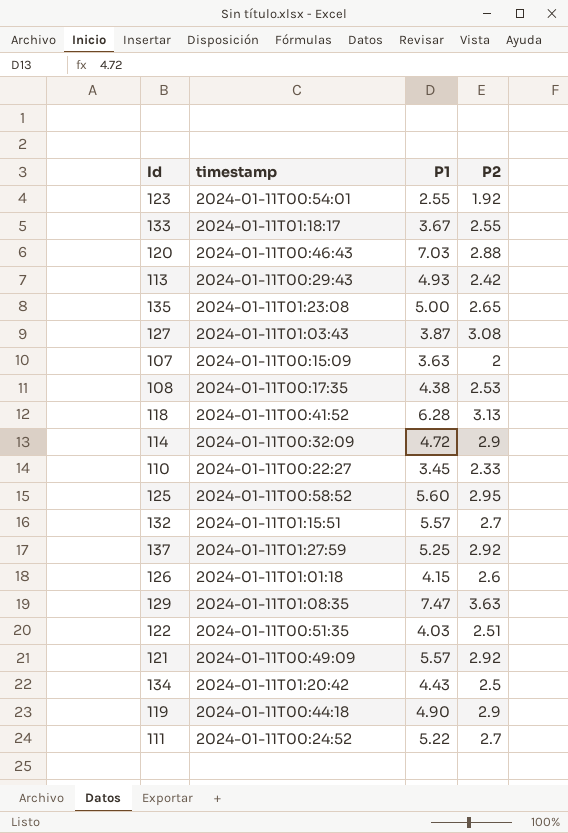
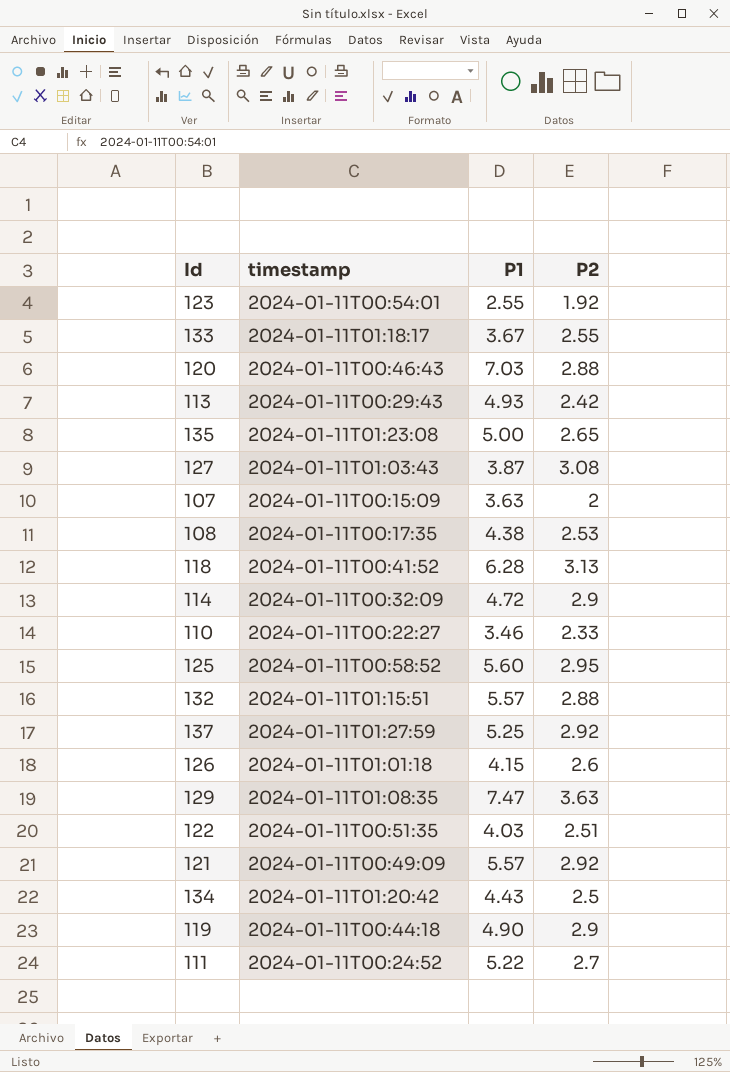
110 | P1: 3.45 -> 3.46
132 | P2: 2.7 -> 2.88

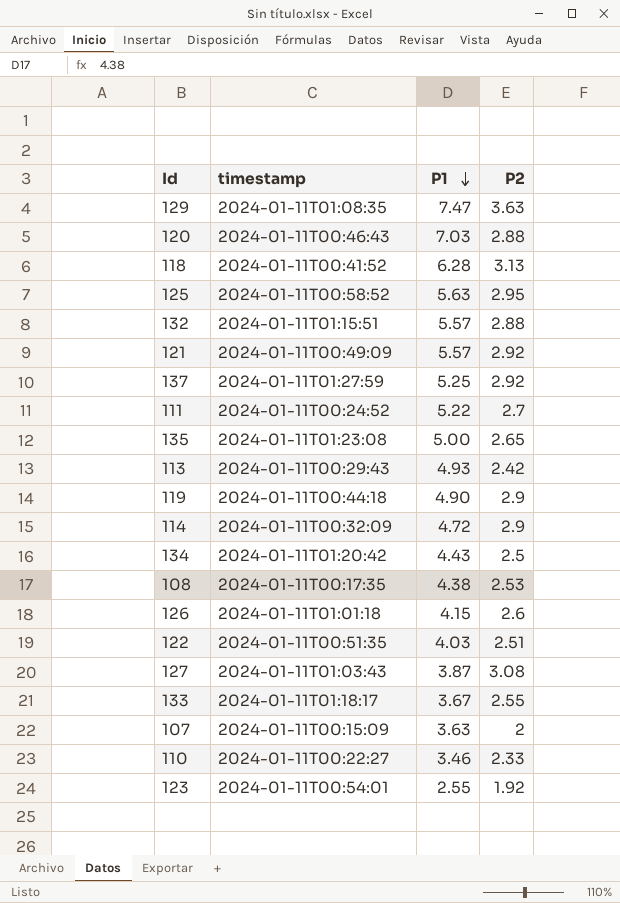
row order: none -> P1 descending
125 | P1: 5.60 -> 5.63

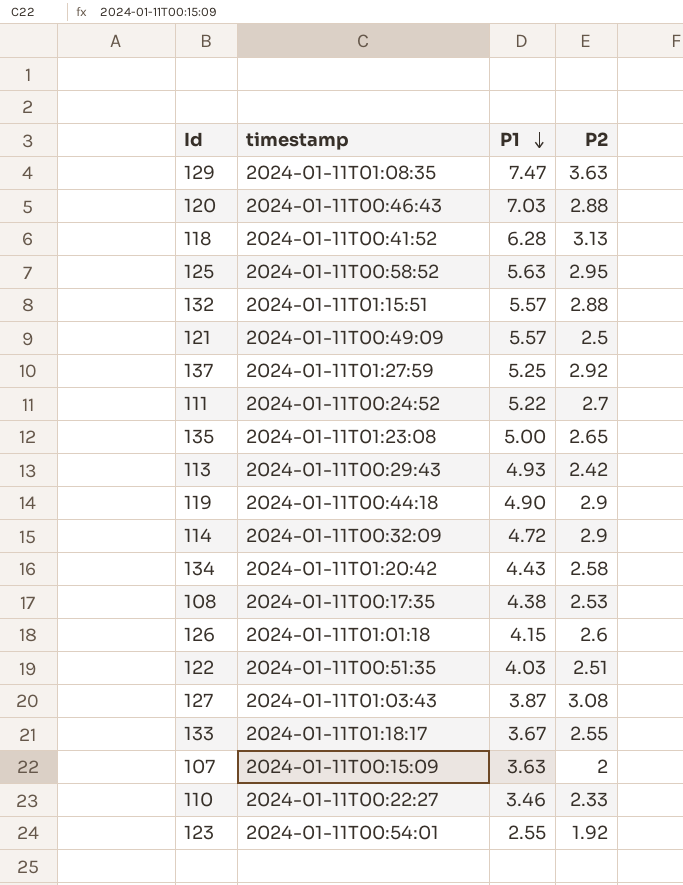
121 | P2: 2.92 -> 2.5
134 | P2: 2.5 -> 2.58

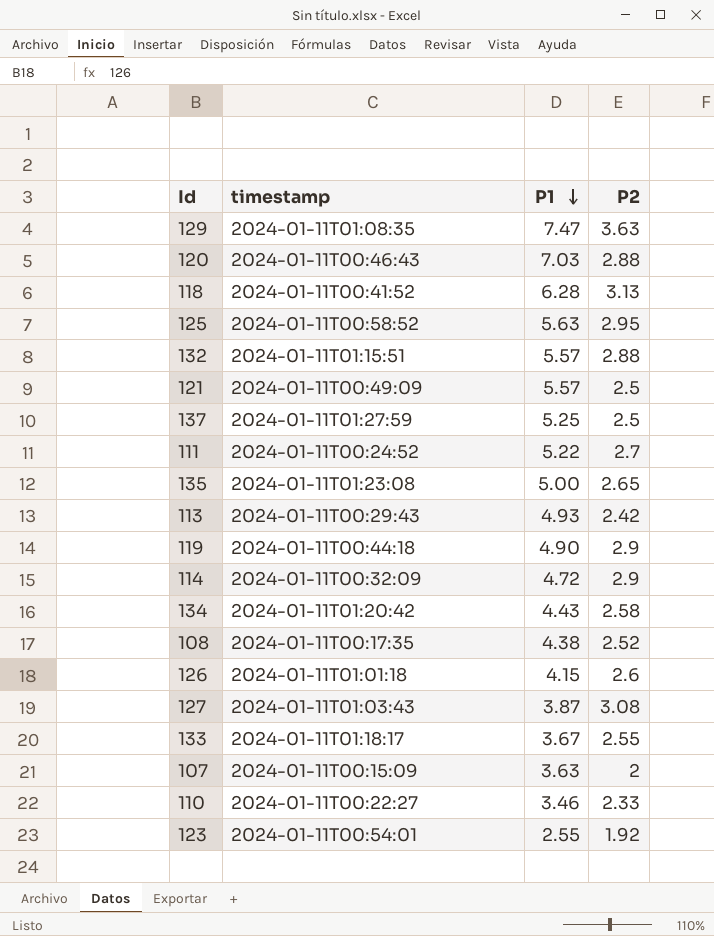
row 122: 2024-01-11T00:51:35 | 4.03 | 2.51 -> none
137 | P2: 2.92 -> 2.5
108 | P2: 2.53 -> 2.52

